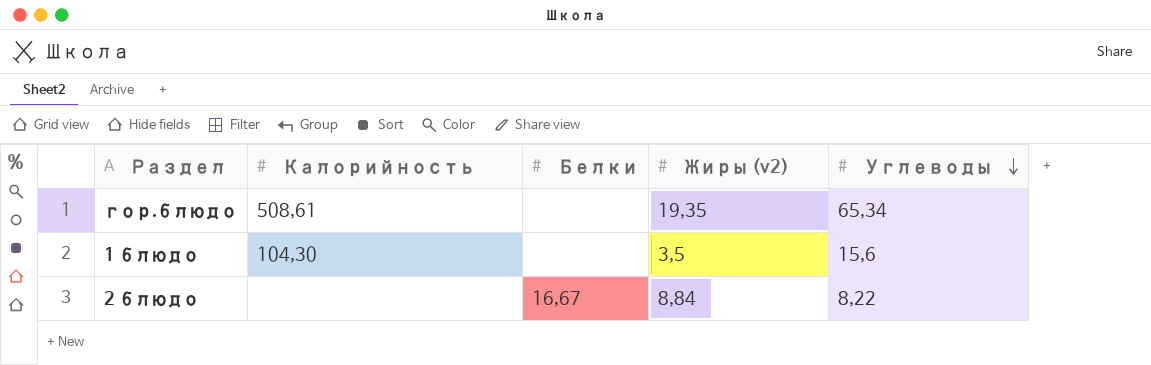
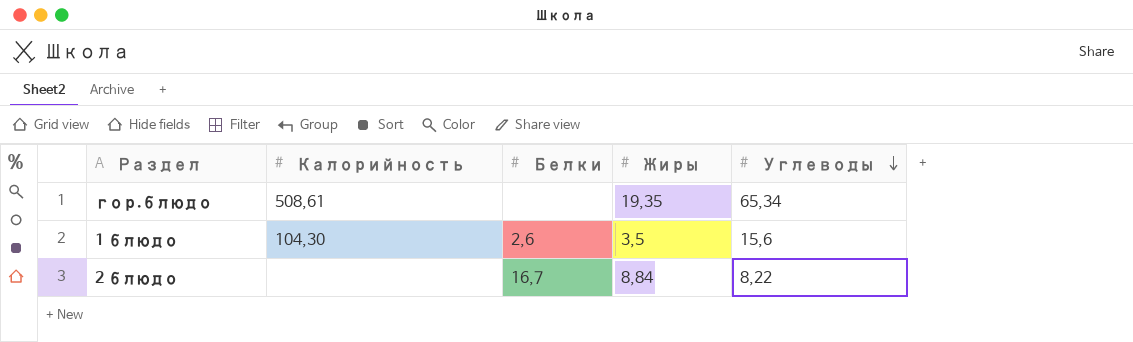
column name: Жиры (v2) -> Жиры
1 блюдо | Белки: none -> 2,6
2 блюдо | Белки: 16,67 -> 16,7

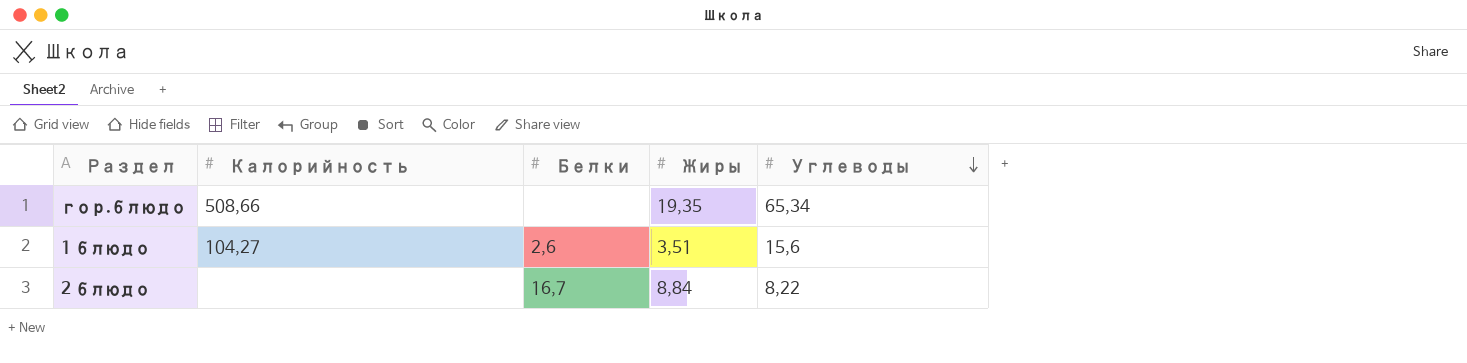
гор.блюдо | Калорийность: 508,61 -> 508,66
1 блюдо | Калорийность: 104,30 -> 104,27
1 блюдо | Жиры: 3,5 -> 3,51

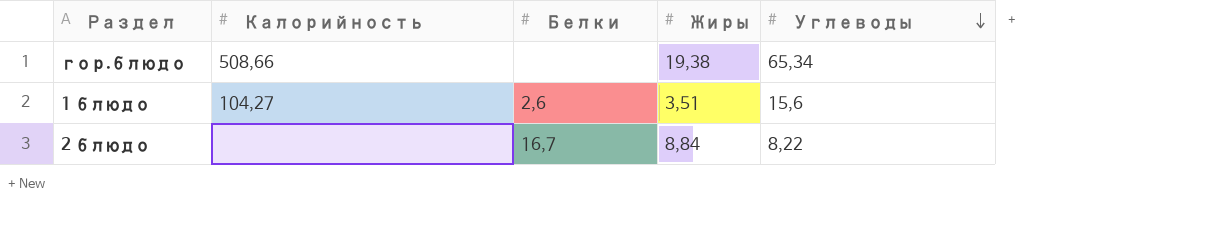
гор.блюдо | Жиры: 19,35 -> 19,38

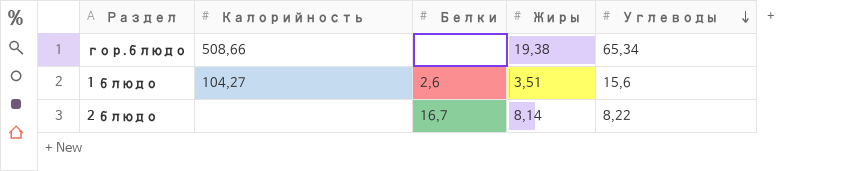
2 блюдо | Жиры: 8,84 -> 8,14

